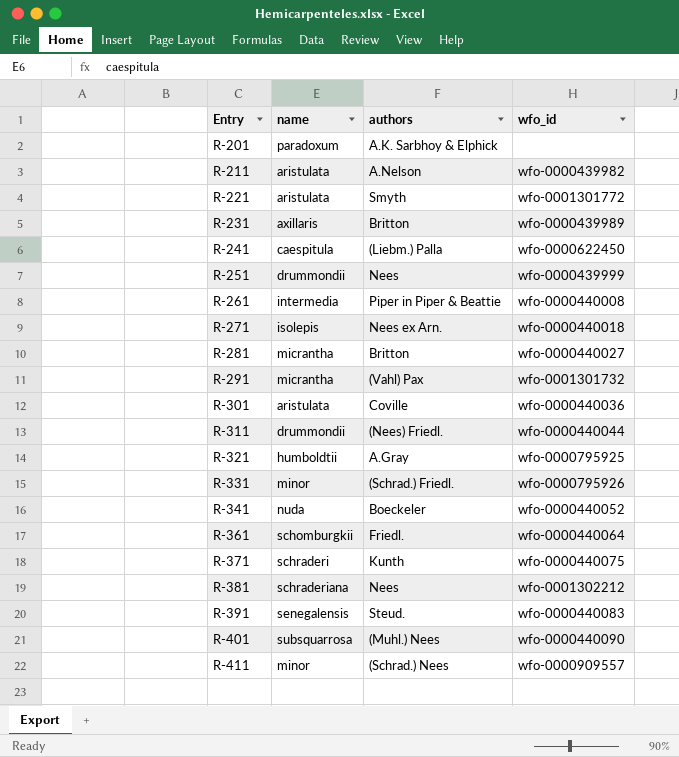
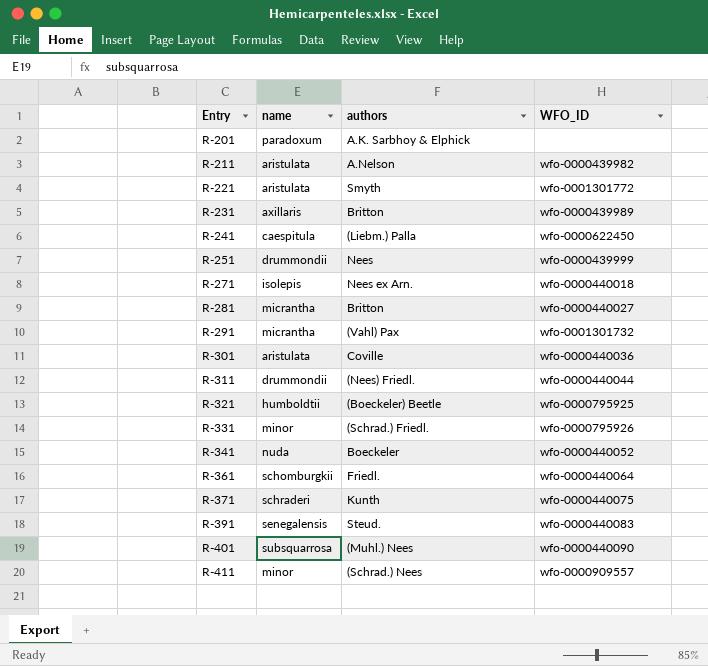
column name: wfo_id -> WFO_ID
row R-261: intermedia | Piper in Piper & Beattie | wfo-0000440008 -> none
row R-381: schraderiana | Nees | wfo-0001302212 -> none
R-321 | authors: A.Gray -> (Boeckeler) Beetle

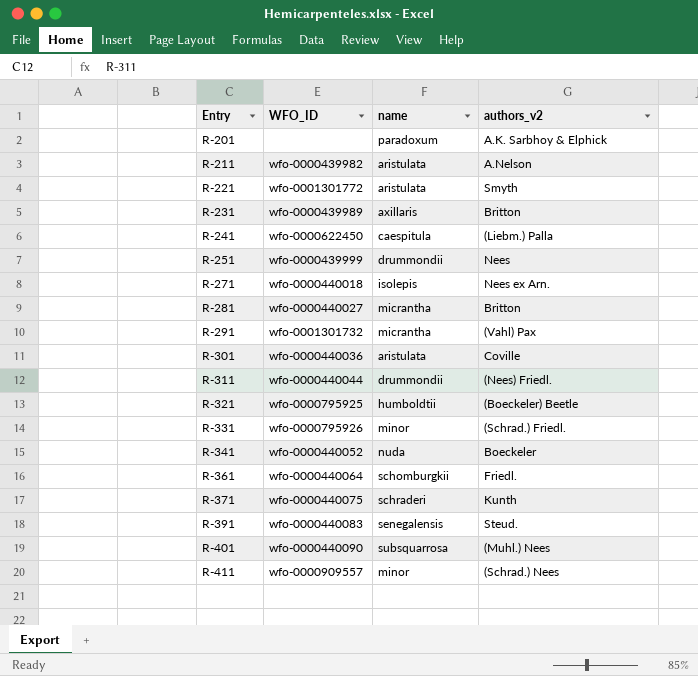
column WFO_ID | position: 4 -> 2
column name: authors -> authors_v2

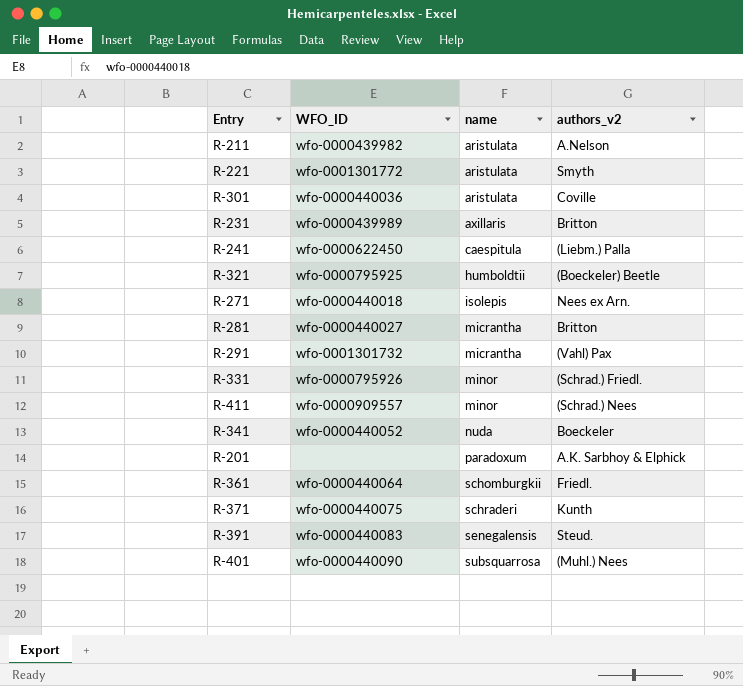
row order: Entry ascending -> name ascending
row R-251: wfo-0000439999 | drummondii | Nees -> none
row R-311: wfo-0000440044 | drummondii | (Nees) Friedl. -> none

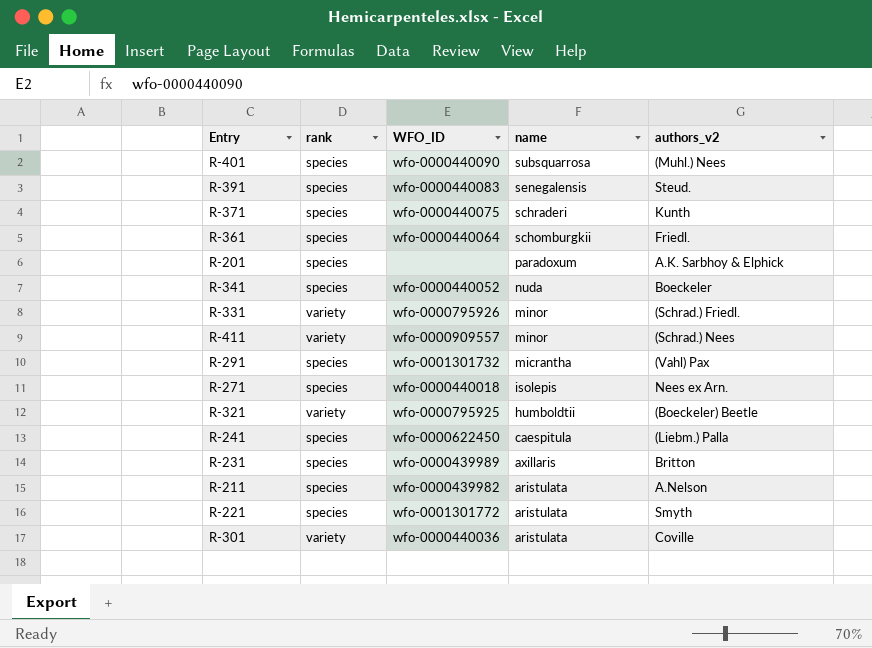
row order: name ascending -> name descending
column rank | position: none -> 2
row R-281: wfo-0000440027 | micrantha | Britton -> none

